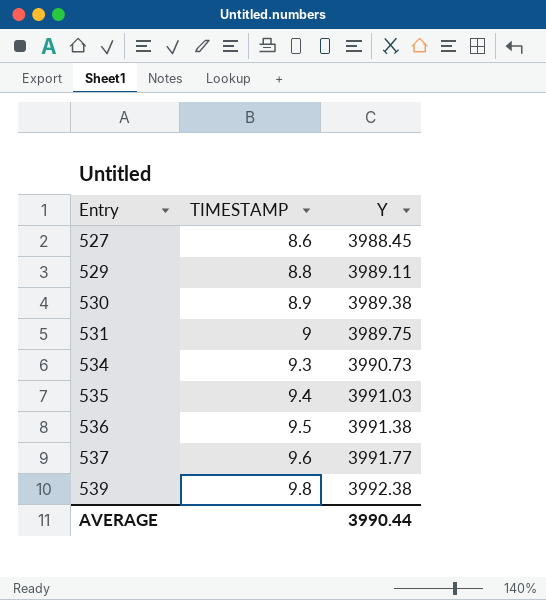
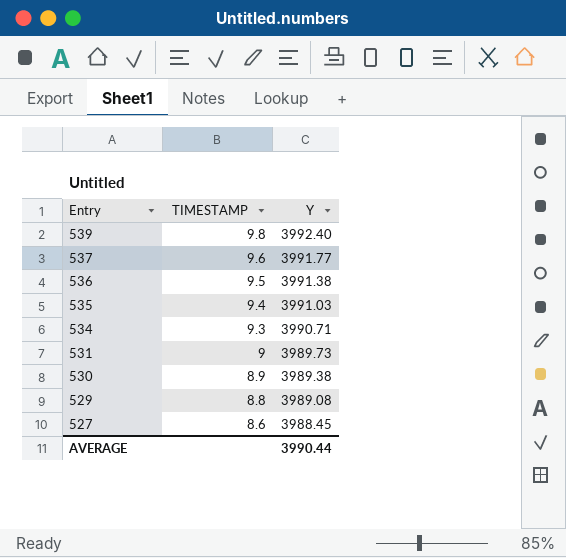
row order: Entry ascending -> Entry descending
539 | Y: 3992.38 -> 3992.40
534 | Y: 3990.73 -> 3990.71
531 | Y: 3989.75 -> 3989.73
529 | Y: 3989.11 -> 3989.08

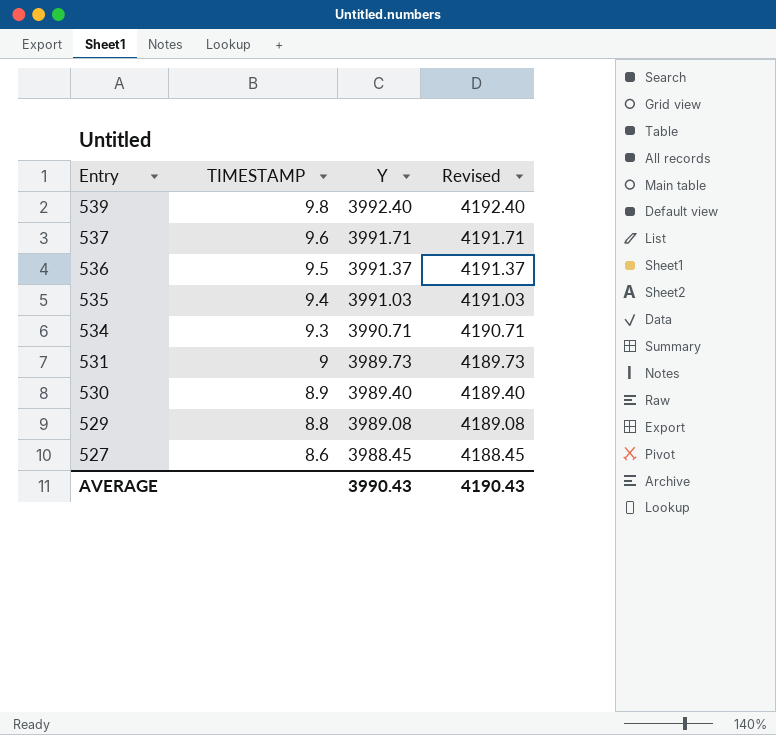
column Revised | formula: none -> [Y] + 200
537 | Y: 3991.77 -> 3991.71
536 | Y: 3991.38 -> 3991.37
530 | Y: 3989.38 -> 3989.40
AVERAGE | Y: 3990.44 -> 3990.43

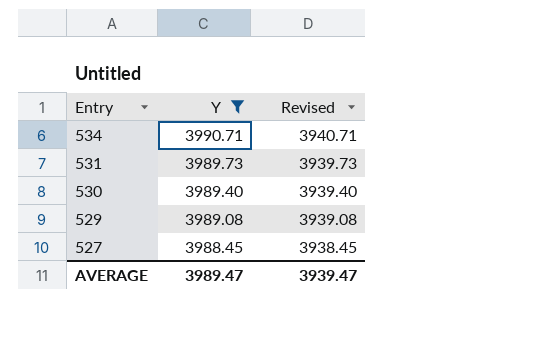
filter: none -> Y <= 3990.71
column TIMESTAMP | position: 2 -> none
column Revised | formula: [Y] + 200 -> [Y] - 50
AVERAGE | Y: 3990.43 -> 3989.47
AVERAGE | Revised: 4190.43 -> 3939.47

